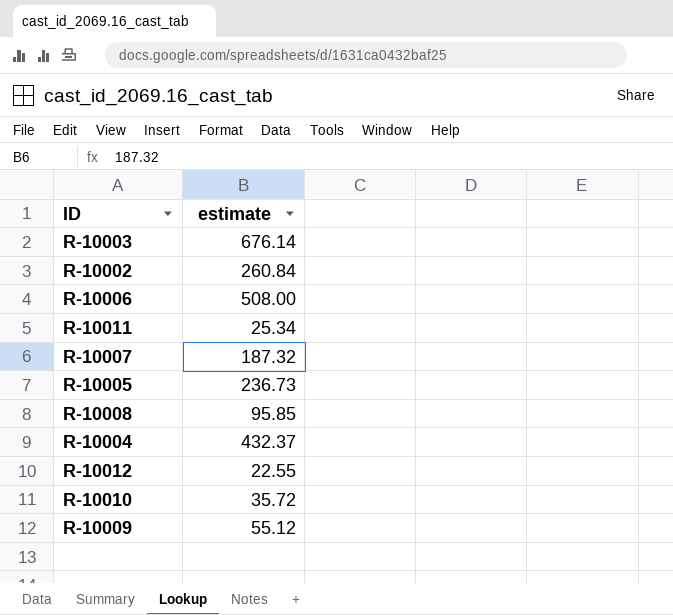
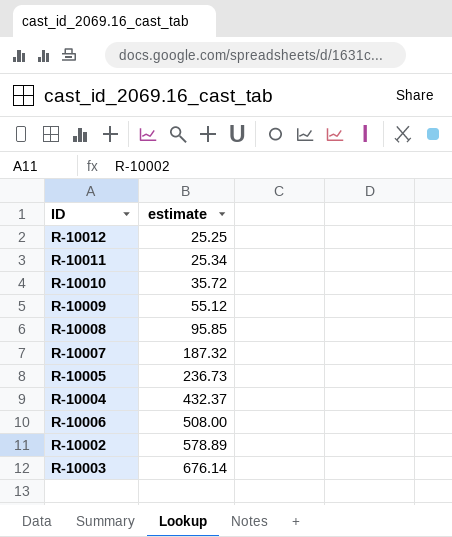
row order: none -> estimate ascending
R-10012 | estimate: 22.55 -> 25.25
R-10002 | estimate: 260.84 -> 578.89

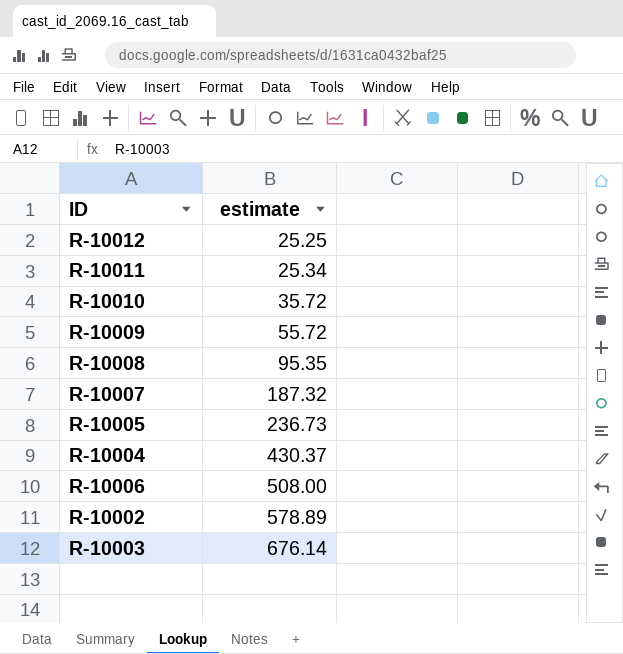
R-10009 | estimate: 55.12 -> 55.72
R-10008 | estimate: 95.85 -> 95.35
R-10004 | estimate: 432.37 -> 430.37

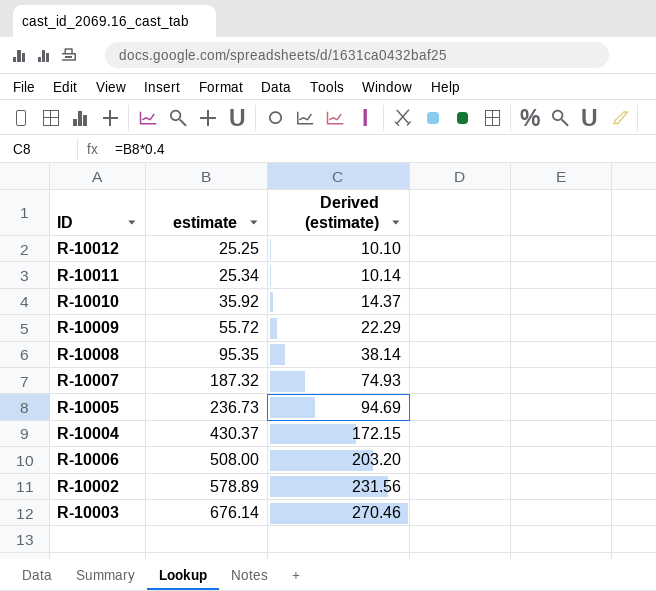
column Derived (estimate) | formula: none -> [estimate] * 0.4
R-10010 | estimate: 35.72 -> 35.92

